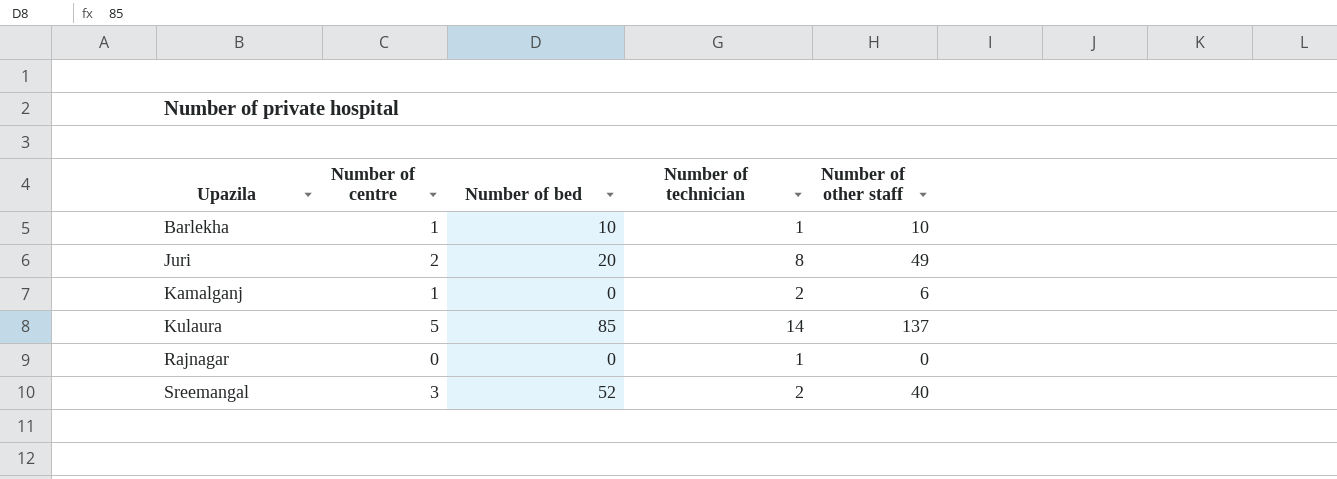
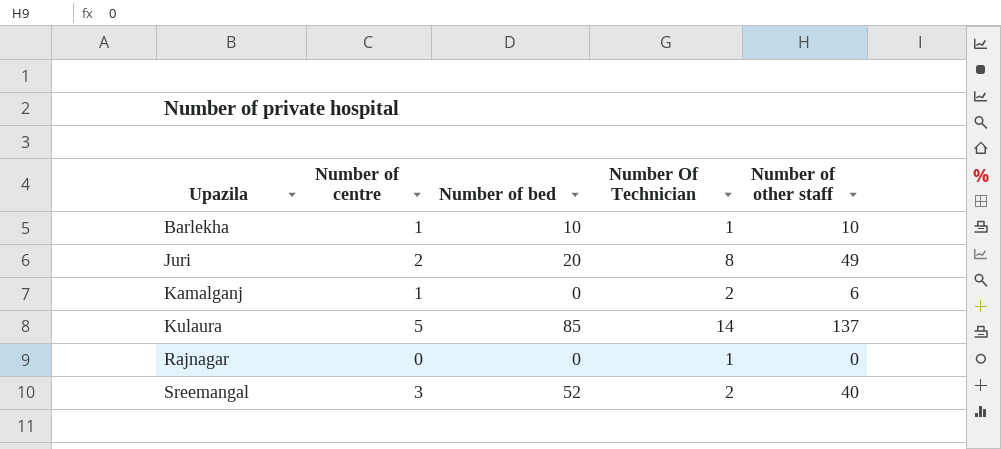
column name: Number of technician -> Number Of Technician

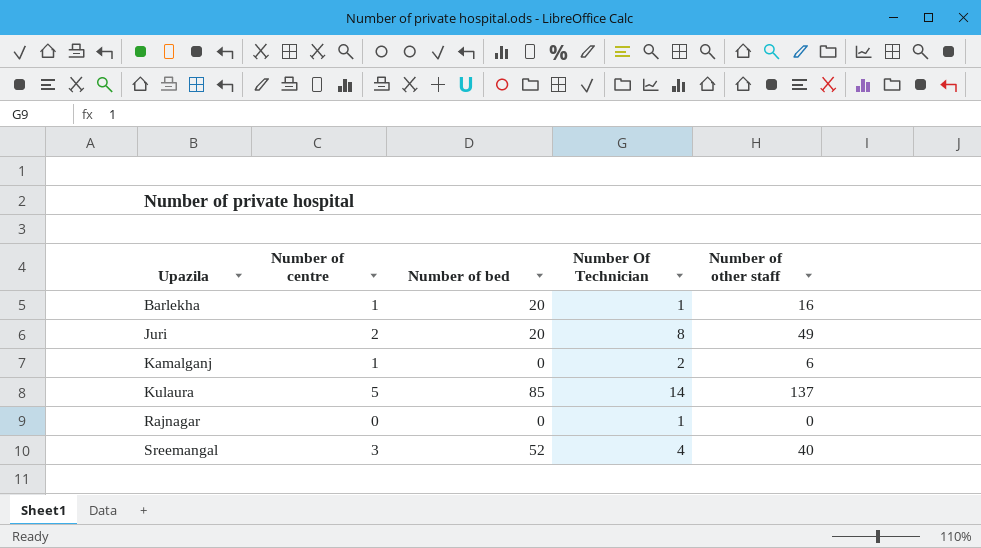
Barlekha | Number of bed: 10 -> 20
Barlekha | Number of other staff: 10 -> 16
Sreemangal | Number Of Technician: 2 -> 4

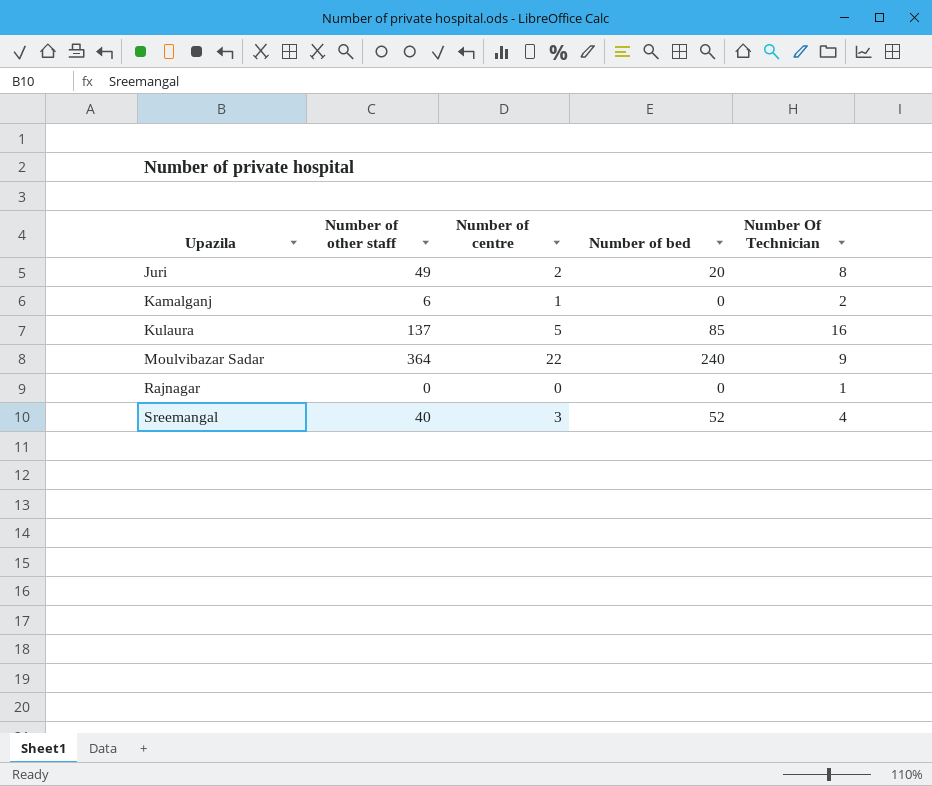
column Number of other staff | position: 5 -> 2
row Barlekha: 1 | 20 | 1 | 16 -> none
Kulaura | Number Of Technician: 14 -> 16
row Moulvibazar Sadar: none -> 364 | 22 | 240 | 9

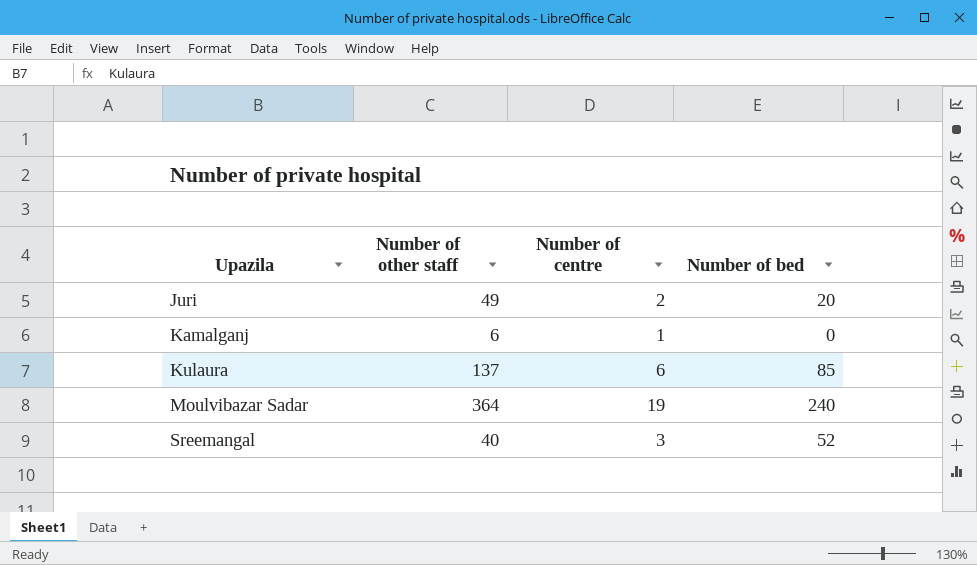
column Number Of Technician | position: 5 -> none
row Rajnagar: 0 | 0 | 0 | 1 -> none
Kulaura | Number of centre: 5 -> 6
Moulvibazar Sadar | Number of centre: 22 -> 19

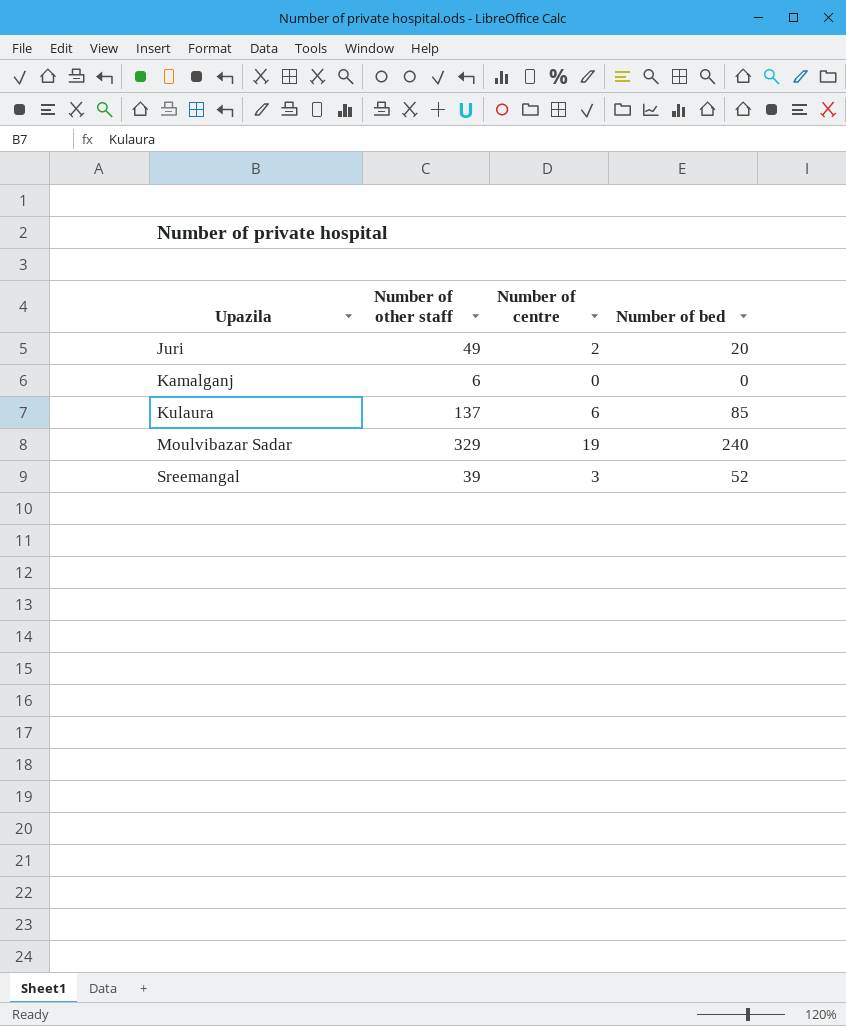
Kamalganj | Number of centre: 1 -> 0
Moulvibazar Sadar | Number of other staff: 364 -> 329
Sreemangal | Number of other staff: 40 -> 39

